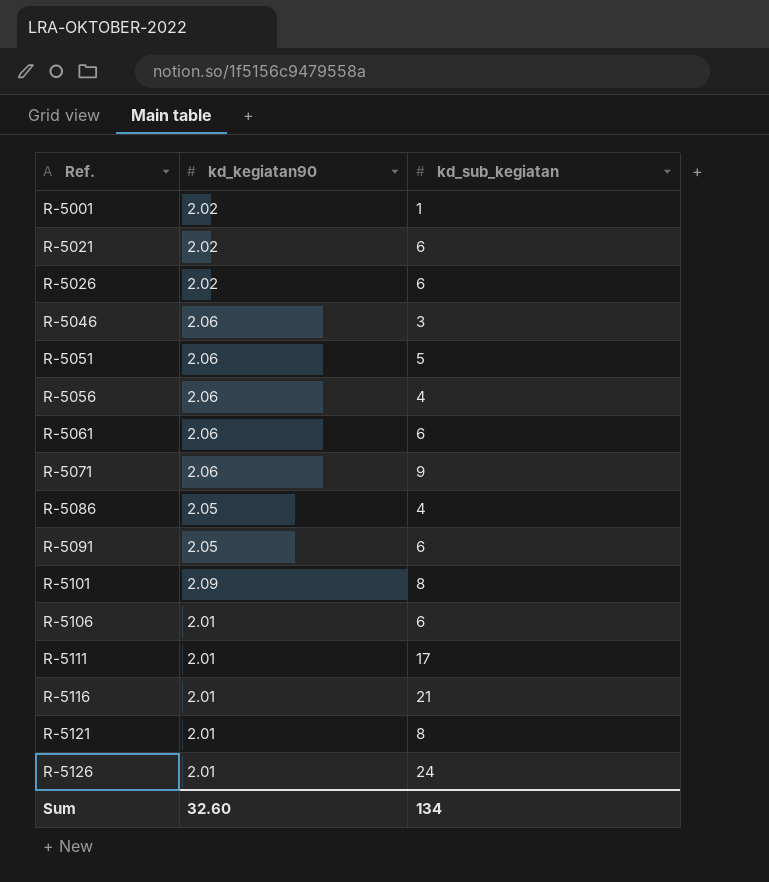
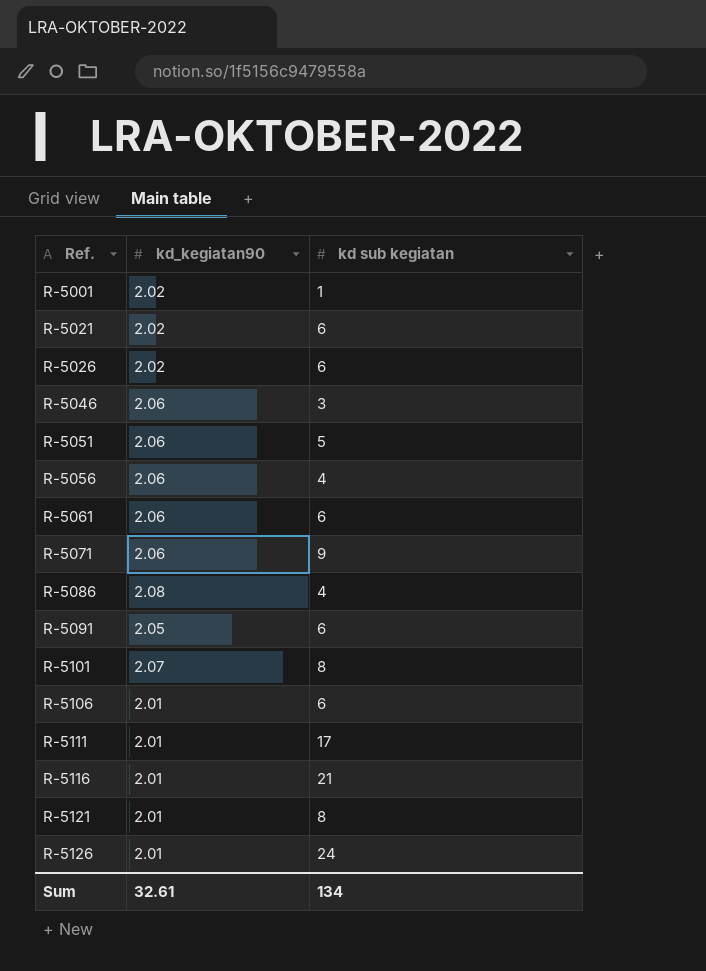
column name: kd_sub_kegiatan -> kd sub kegiatan
R-5086 | kd_kegiatan90: 2.05 -> 2.08
R-5101 | kd_kegiatan90: 2.09 -> 2.07
Sum | kd_kegiatan90: 32.60 -> 32.61

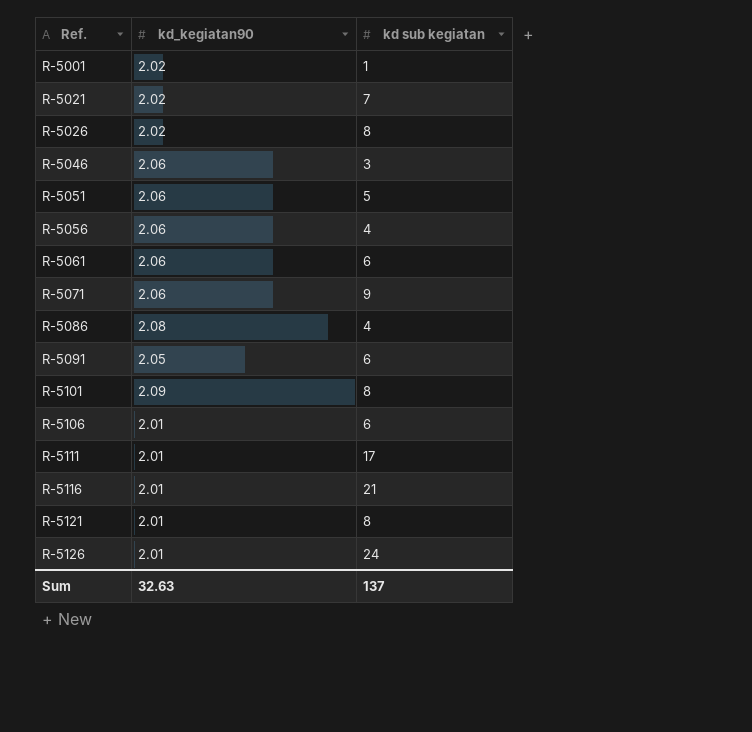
R-5021 | kd sub kegiatan: 6 -> 7
R-5026 | kd sub kegiatan: 6 -> 8
R-5101 | kd_kegiatan90: 2.07 -> 2.09
Sum | kd_kegiatan90: 32.61 -> 32.63
Sum | kd sub kegiatan: 134 -> 137

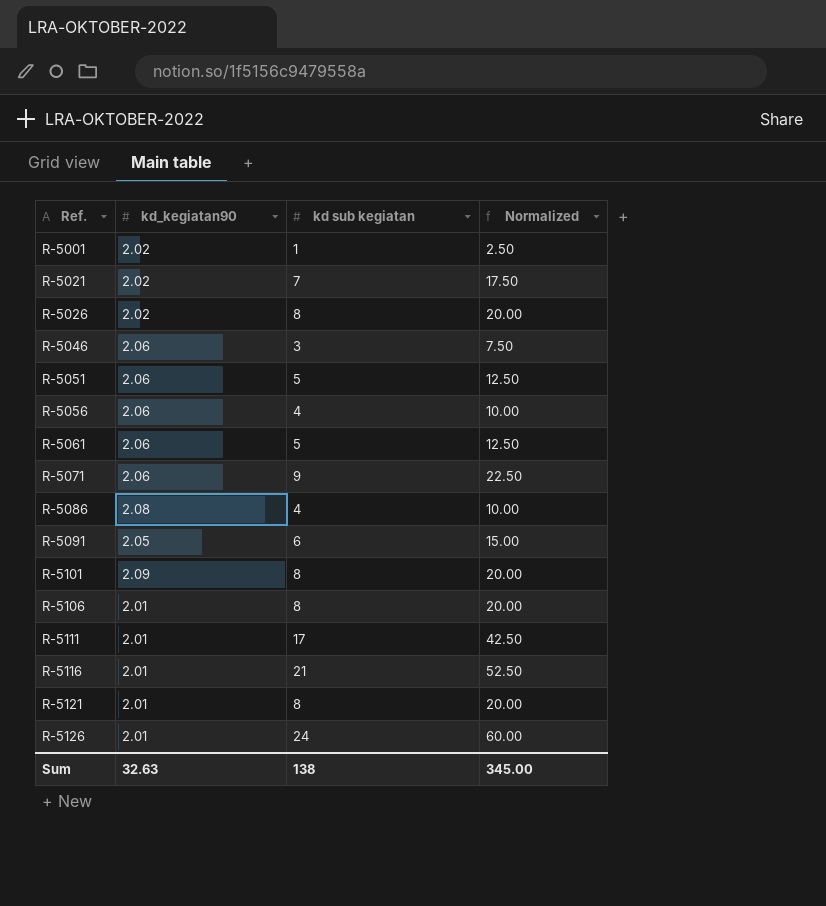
column Normalized | formula: none -> [kd sub kegiatan] * 2.5
R-5061 | kd sub kegiatan: 6 -> 5
R-5106 | kd sub kegiatan: 6 -> 8
Sum | kd sub kegiatan: 137 -> 138

